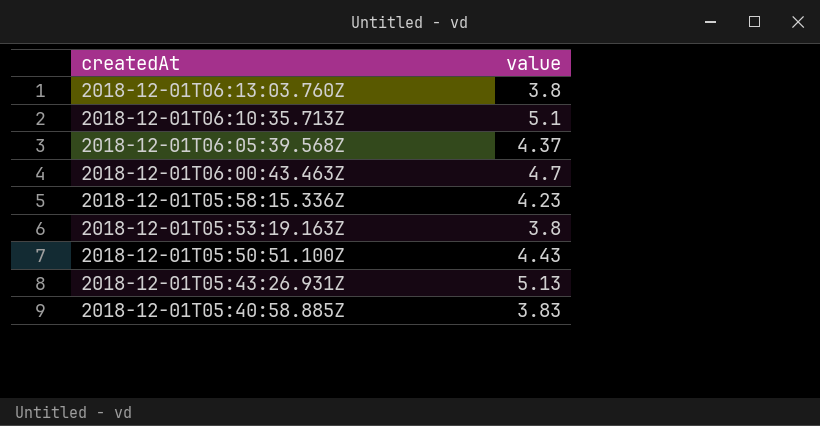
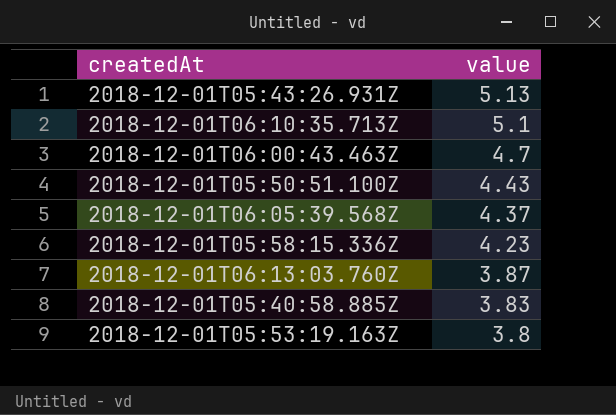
row order: createdAt descending -> value descending
2018-12-01T06:13:03.760Z | value: 3.8 -> 3.87

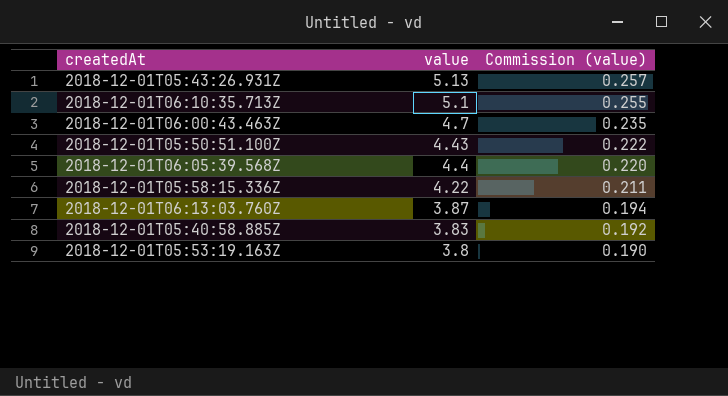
column Commission (value) | formula: none -> [value] * 0.05
2018-12-01T06:05:39.568Z | value: 4.37 -> 4.4
2018-12-01T05:58:15.336Z | value: 4.23 -> 4.22

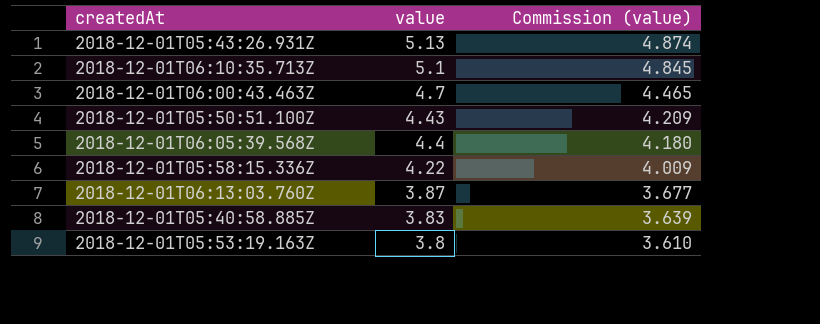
column Commission (value) | formula: [value] * 0.05 -> [value] * 0.95

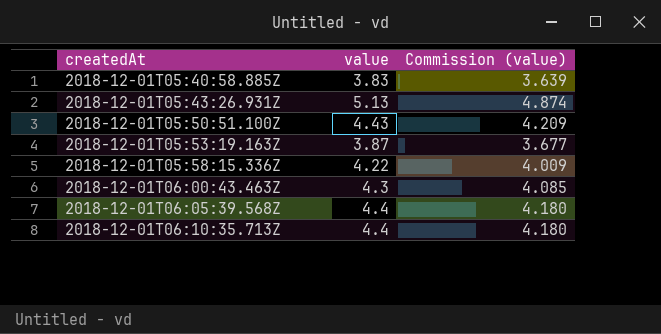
row order: value descending -> createdAt ascending
row 2018-12-01T06:13:03.760Z: 3.87 | 3.677 -> none
2018-12-01T05:53:19.163Z | value: 3.8 -> 3.87
2018-12-01T05:53:19.163Z | Commission (value): 3.610 -> 3.677
2018-12-01T06:00:43.463Z | value: 4.7 -> 4.3
2018-12-01T06:00:43.463Z | Commission (value): 4.465 -> 4.085
2018-12-01T06:10:35.713Z | value: 5.1 -> 4.4
2018-12-01T06:10:35.713Z | Commission (value): 4.845 -> 4.180

